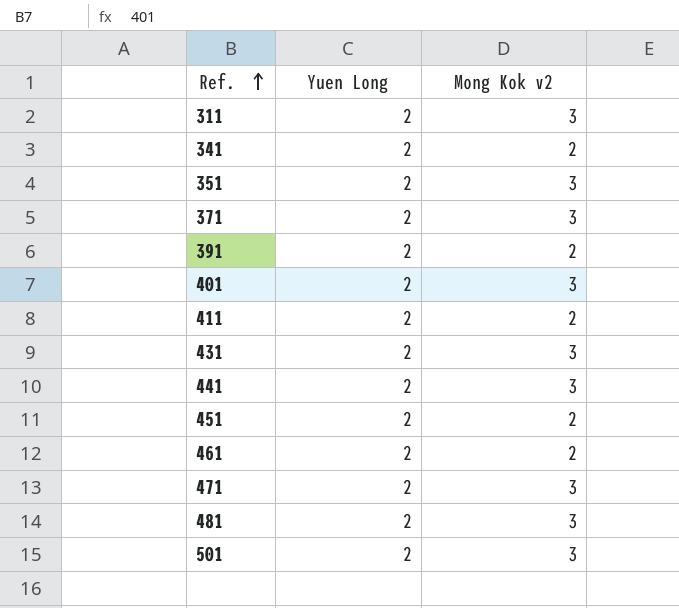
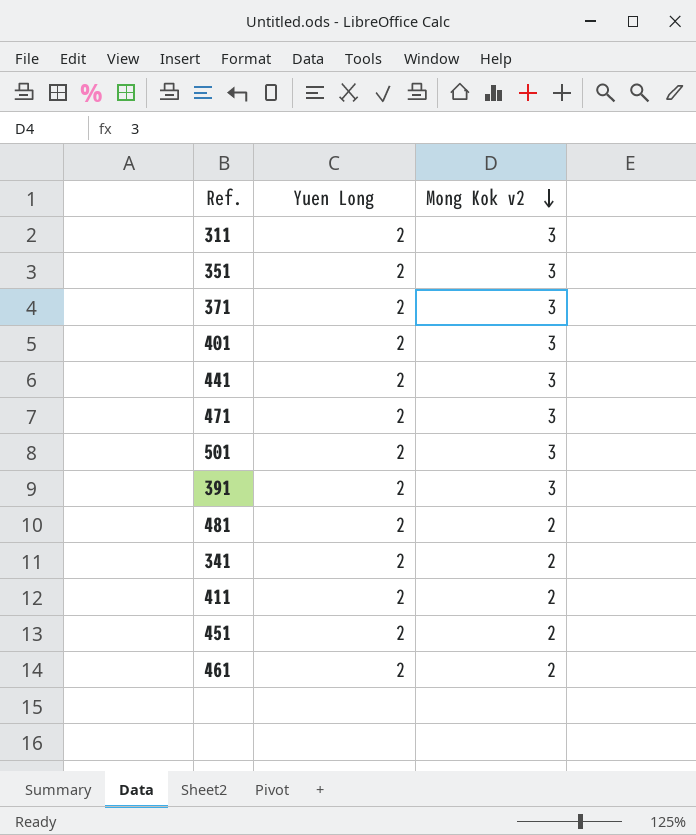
row order: Ref. ascending -> Mong Kok v2 descending
row 431: 2 | 3 -> none
391 | Mong Kok v2: 2 -> 3
481 | Mong Kok v2: 3 -> 2

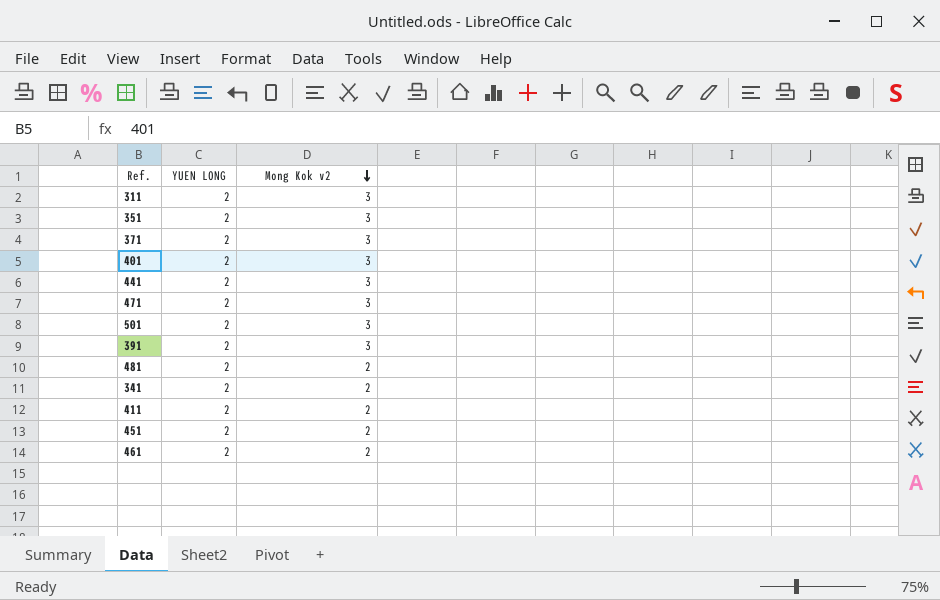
column name: Yuen Long -> YUEN LONG

